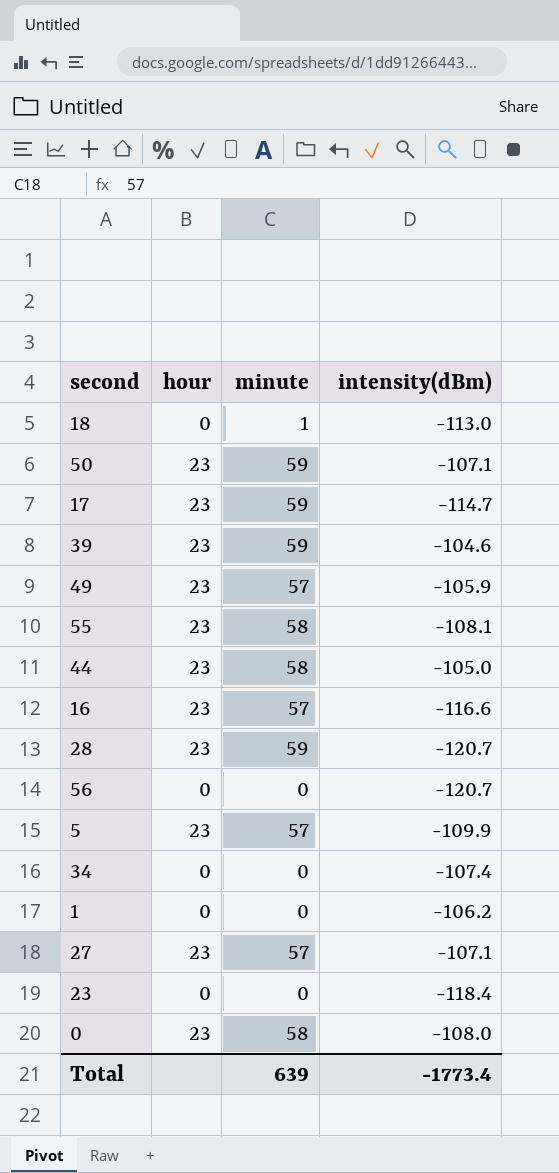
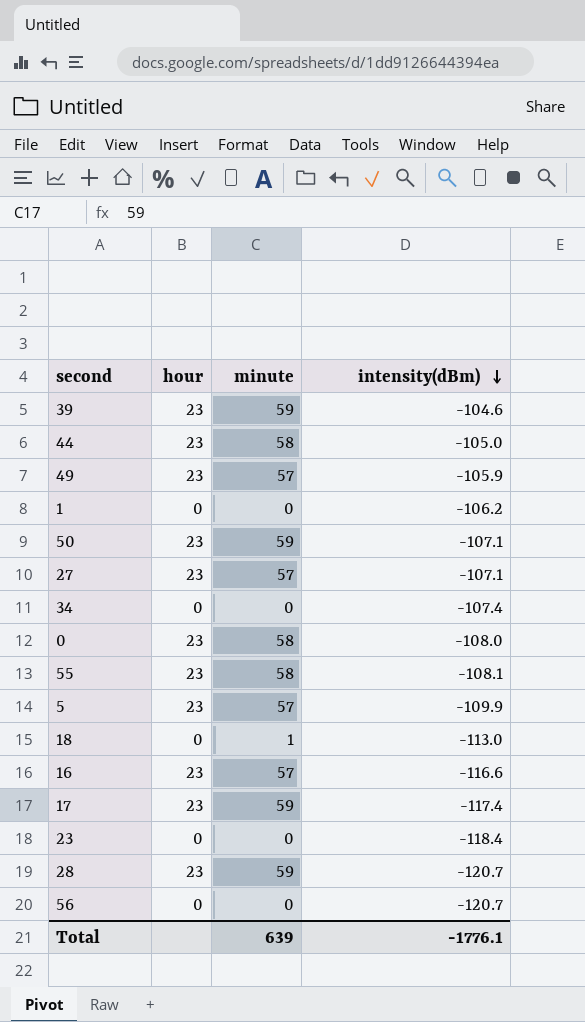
row order: none -> intensity(dBm) descending
17 | intensity(dBm): -114.7 -> -117.4
Total | intensity(dBm): -1773.4 -> -1776.1

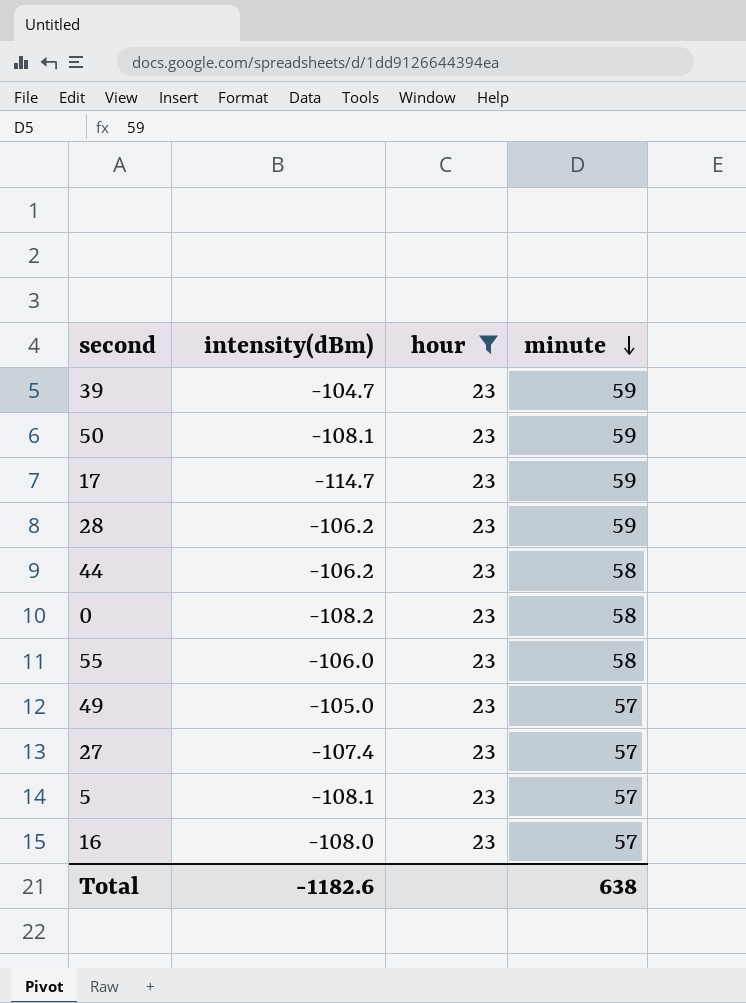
filter: none -> hour = 23
row order: intensity(dBm) descending -> minute descending
column intensity(dBm) | position: 4 -> 2
39 | intensity(dBm): -104.6 -> -104.7
50 | intensity(dBm): -107.1 -> -108.1
17 | intensity(dBm): -117.4 -> -114.7
28 | intensity(dBm): -120.7 -> -106.2
44 | intensity(dBm): -105.0 -> -106.2
0 | intensity(dBm): -108.0 -> -108.2
55 | intensity(dBm): -108.1 -> -106.0
49 | intensity(dBm): -105.9 -> -105.0
27 | intensity(dBm): -107.1 -> -107.4
5 | intensity(dBm): -109.9 -> -108.1
16 | intensity(dBm): -116.6 -> -108.0
Total | intensity(dBm): -1776.1 -> -1182.6
Total | minute: 639 -> 638

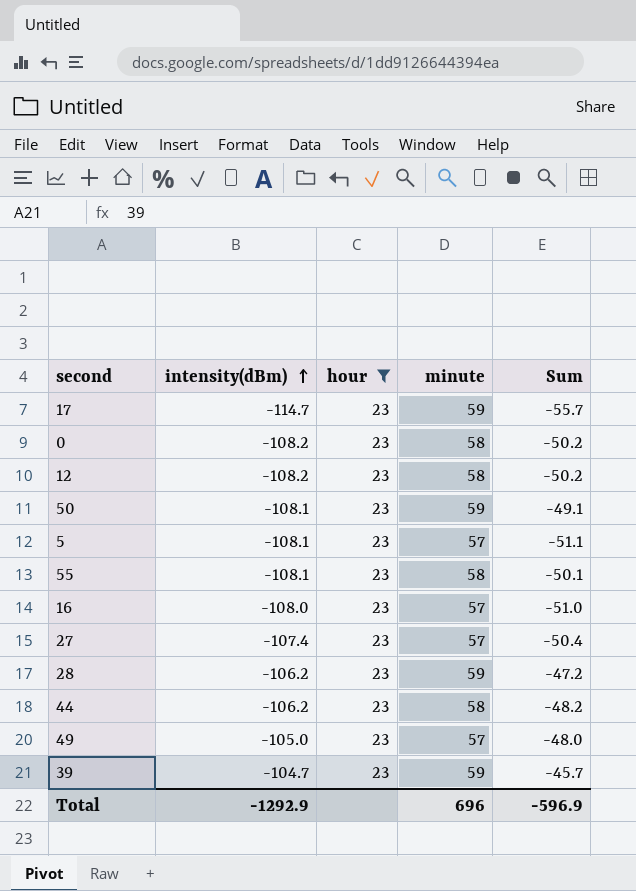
row order: minute descending -> intensity(dBm) ascending
column Sum | formula: none -> [intensity(dBm)] + [minute]
row 12: none -> -108.2 | 23 | 58 | -50.2
55 | intensity(dBm): -106.0 -> -108.1
Total | intensity(dBm): -1182.6 -> -1292.9
Total | minute: 638 -> 696

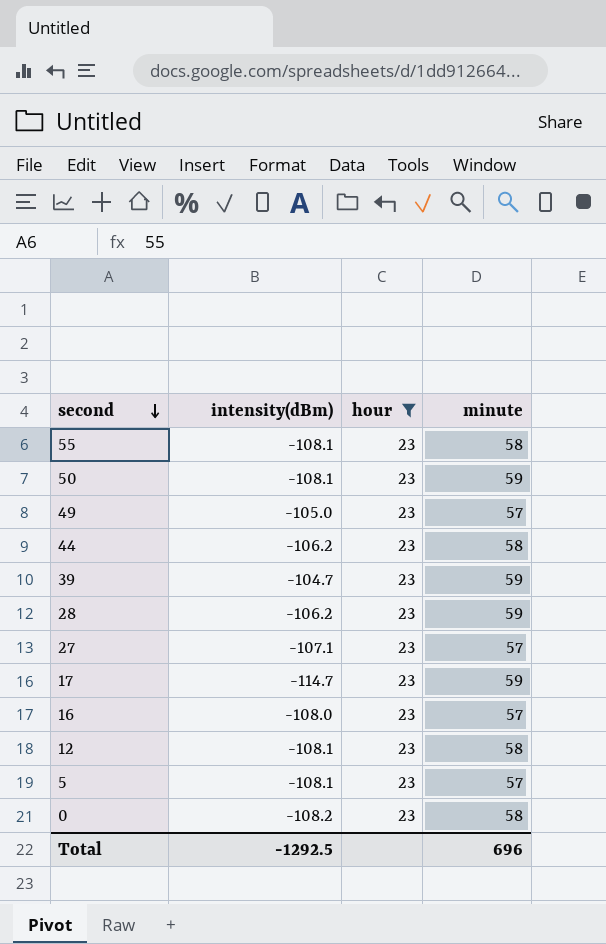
row order: intensity(dBm) ascending -> second descending
column Sum | formula: [intensity(dBm)] + [minute] -> none
27 | intensity(dBm): -107.4 -> -107.1
12 | intensity(dBm): -108.2 -> -108.1
Total | intensity(dBm): -1292.9 -> -1292.5

